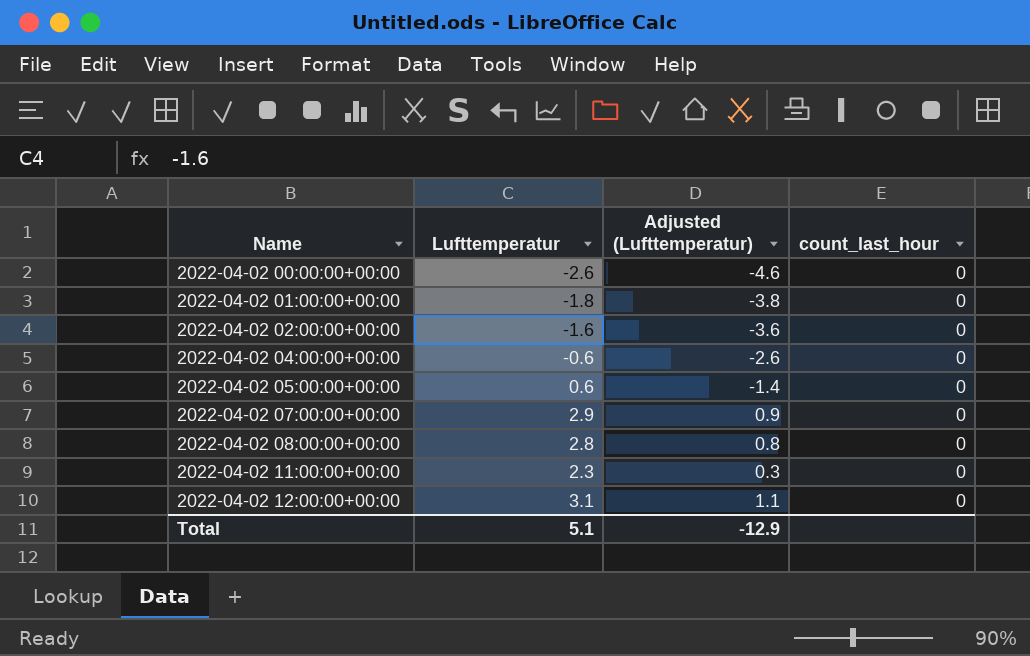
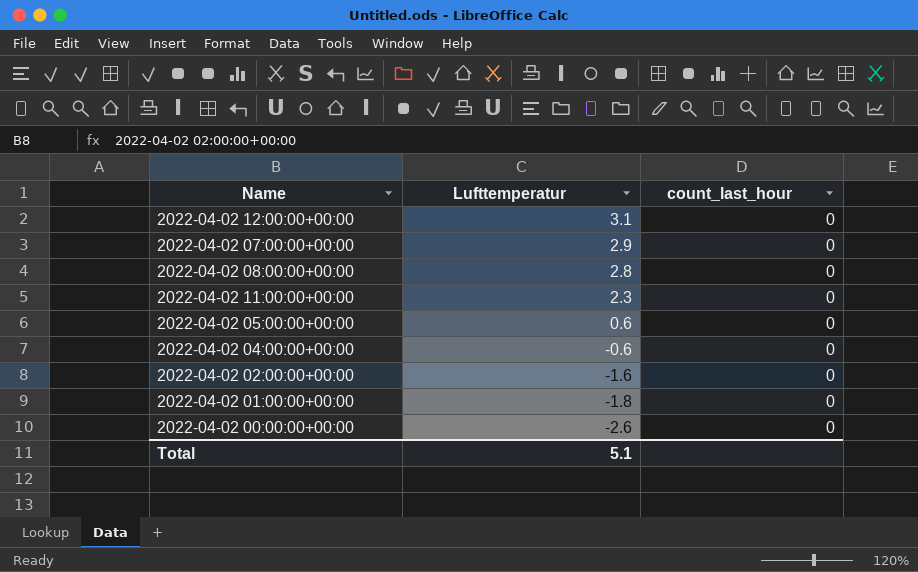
row order: Name ascending -> Lufttemperatur descending
column Adjusted (Lufttemperatur) | formula: [Lufttemperatur] - 2 -> none

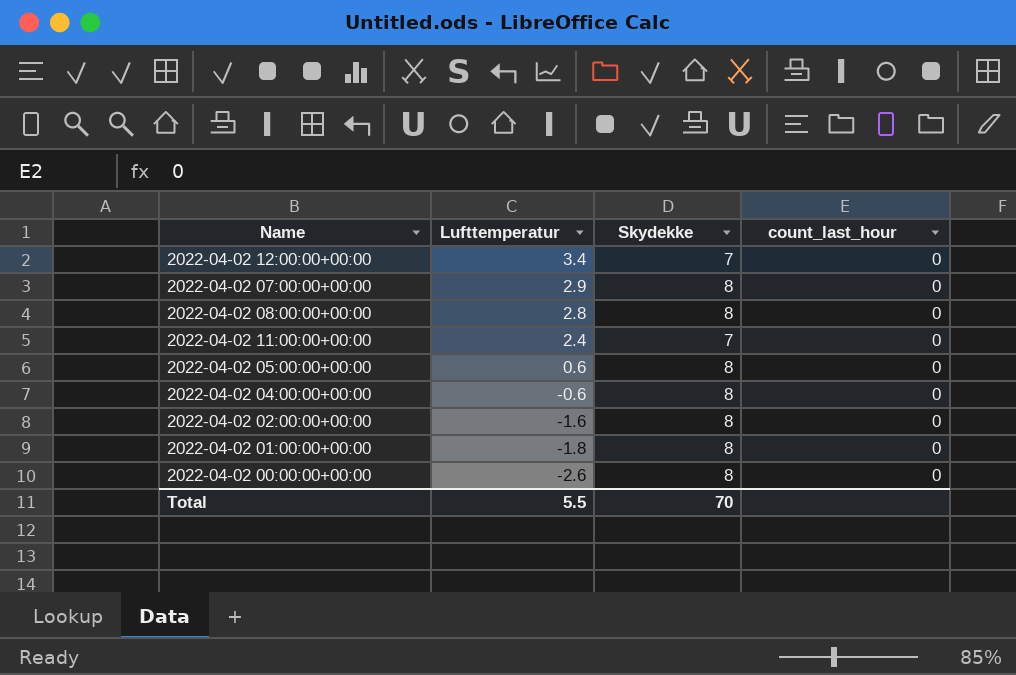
column Skydekke | position: none -> 3
2022-04-02 12:00:00+00:00 | Lufttemperatur: 3.1 -> 3.4
2022-04-02 11:00:00+00:00 | Lufttemperatur: 2.3 -> 2.4
Total | Lufttemperatur: 5.1 -> 5.5

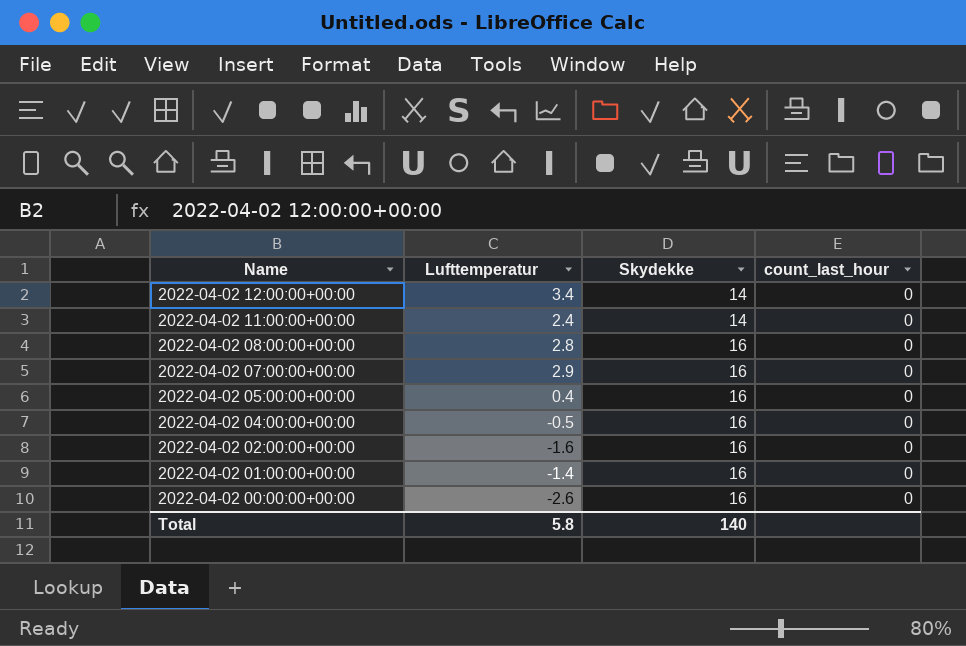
row order: Lufttemperatur descending -> Name descending
2022-04-02 12:00:00+00:00 | Skydekke: 7 -> 14
2022-04-02 11:00:00+00:00 | Skydekke: 7 -> 14
2022-04-02 08:00:00+00:00 | Skydekke: 8 -> 16
2022-04-02 07:00:00+00:00 | Skydekke: 8 -> 16
2022-04-02 05:00:00+00:00 | Lufttemperatur: 0.6 -> 0.4
2022-04-02 05:00:00+00:00 | Skydekke: 8 -> 16
2022-04-02 04:00:00+00:00 | Lufttemperatur: -0.6 -> -0.5
2022-04-02 04:00:00+00:00 | Skydekke: 8 -> 16
2022-04-02 02:00:00+00:00 | Skydekke: 8 -> 16
2022-04-02 01:00:00+00:00 | Lufttemperatur: -1.8 -> -1.4
2022-04-02 01:00:00+00:00 | Skydekke: 8 -> 16
2022-04-02 00:00:00+00:00 | Skydekke: 8 -> 16
Total | Lufttemperatur: 5.5 -> 5.8
Total | Skydekke: 70 -> 140

